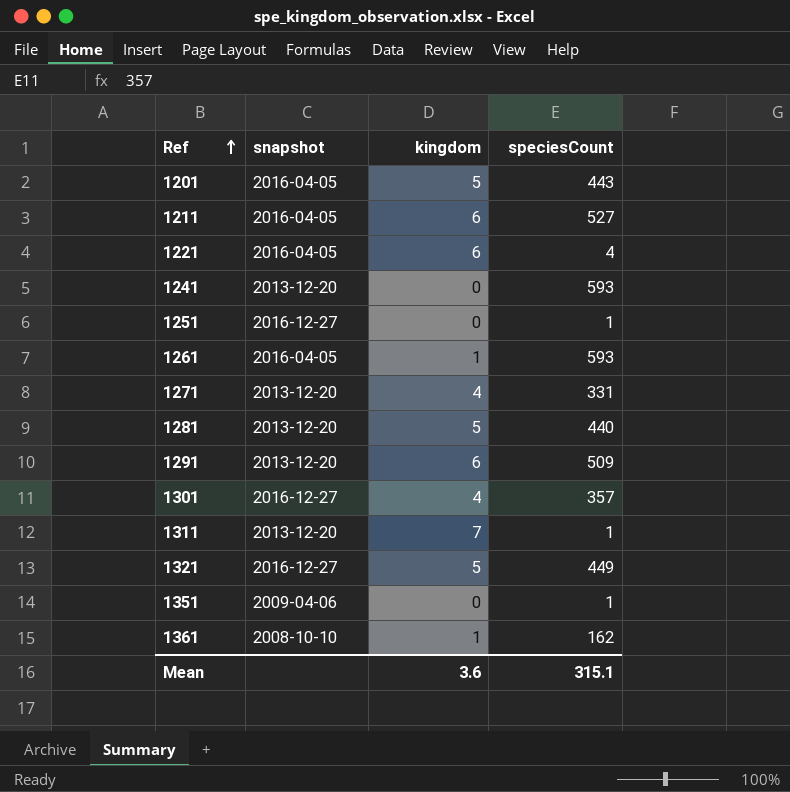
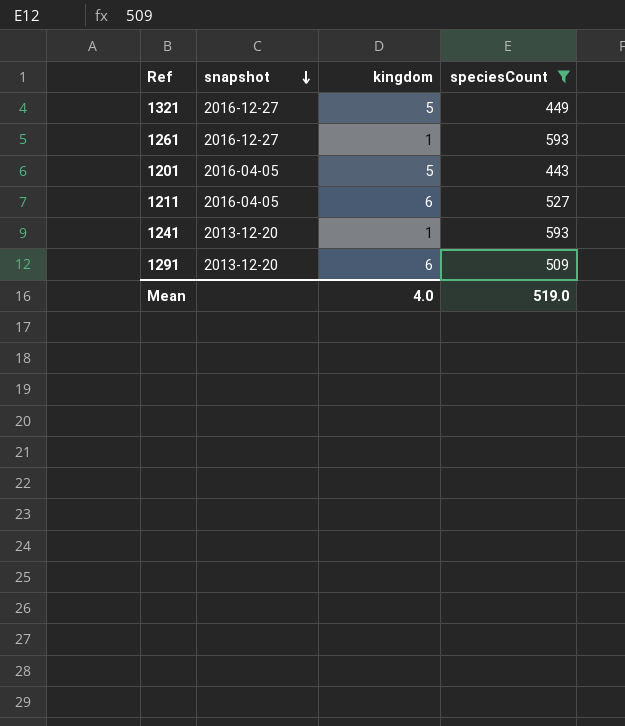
filter: none -> speciesCount >= 443
row order: Ref ascending -> snapshot descending
1261 | snapshot: 2016-04-05 -> 2016-12-27
1241 | kingdom: 0 -> 1
Mean | kingdom: 3.6 -> 4.0
Mean | speciesCount: 315.1 -> 519.0

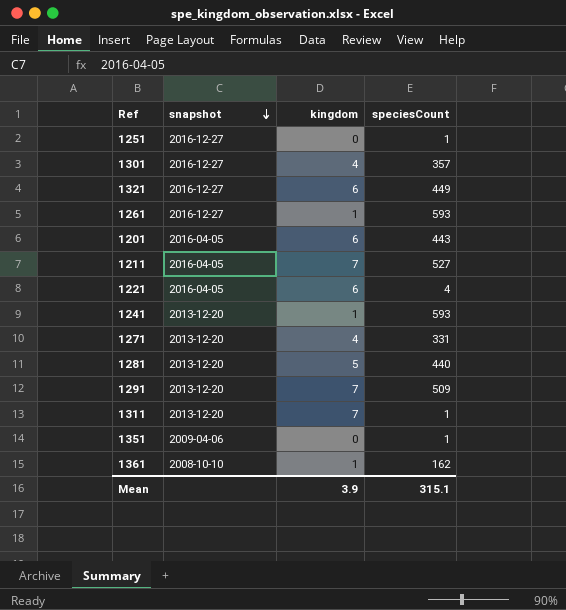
filter: speciesCount >= 443 -> none
1321 | kingdom: 5 -> 6
1201 | kingdom: 5 -> 6
1211 | kingdom: 6 -> 7
1291 | kingdom: 6 -> 7
Mean | kingdom: 4.0 -> 3.9
Mean | speciesCount: 519.0 -> 315.1

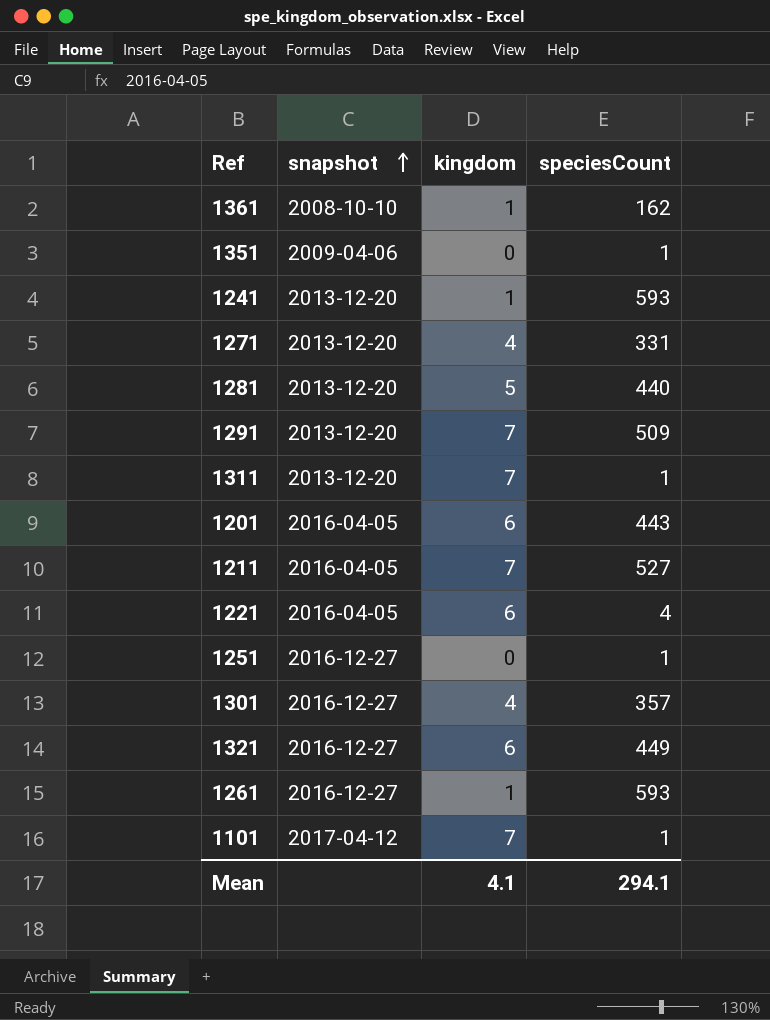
row order: snapshot descending -> snapshot ascending
row 1101: none -> 2017-04-12 | 7 | 1
Mean | kingdom: 3.9 -> 4.1
Mean | speciesCount: 315.1 -> 294.1

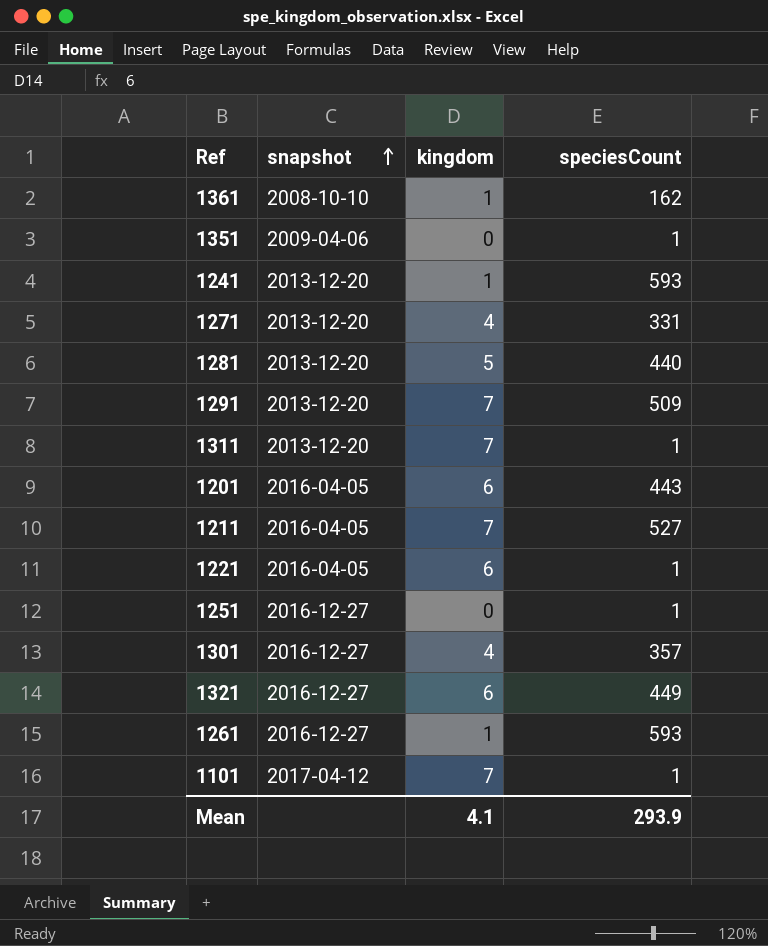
1221 | speciesCount: 4 -> 1
Mean | speciesCount: 294.1 -> 293.9

